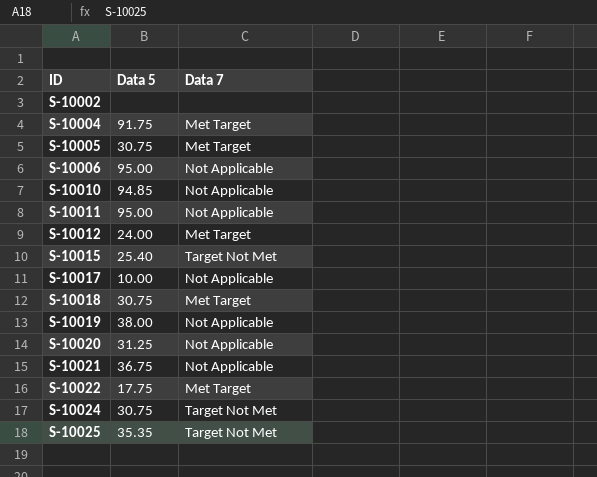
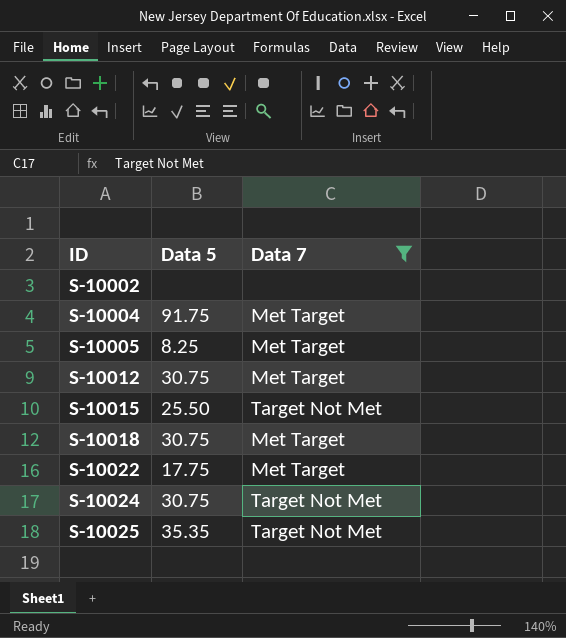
filter: none -> Data 7 != Not Applicable
S-10005 | Data 5: 30.75 -> 8.25
S-10012 | Data 5: 24.00 -> 30.75
S-10015 | Data 5: 25.40 -> 25.50

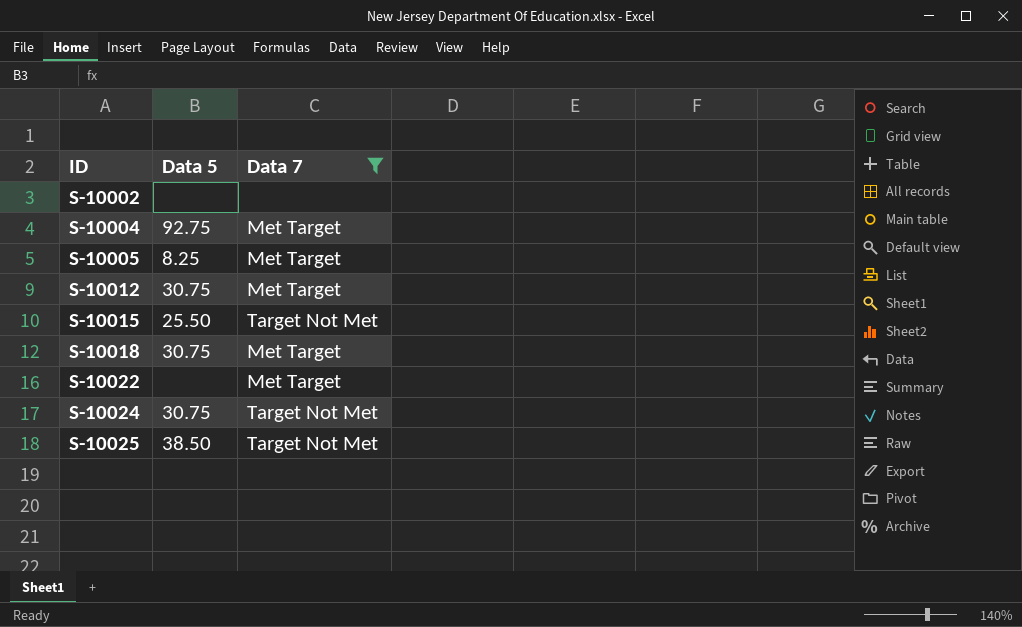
S-10004 | Data 5: 91.75 -> 92.75
S-10022 | Data 5: 17.75 -> none
S-10025 | Data 5: 35.35 -> 38.50

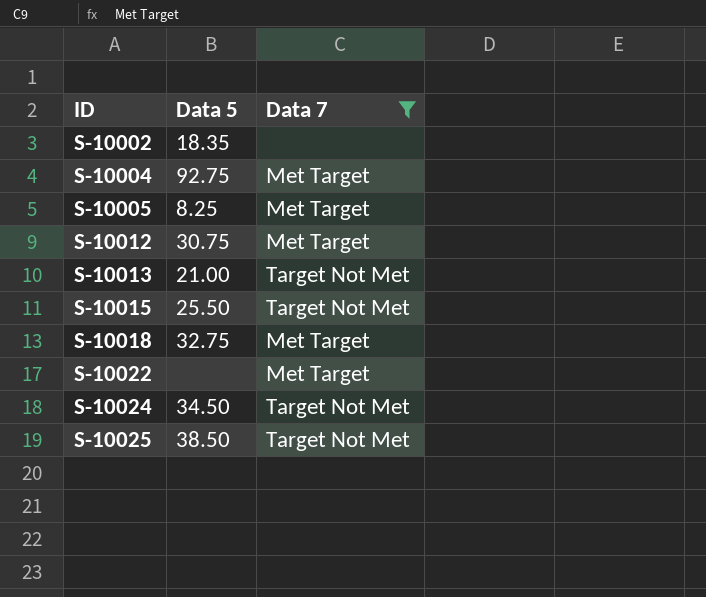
S-10002 | Data 5: none -> 18.35
row S-10013: none -> 21.00 | Target Not Met
S-10018 | Data 5: 30.75 -> 32.75
S-10024 | Data 5: 30.75 -> 34.50

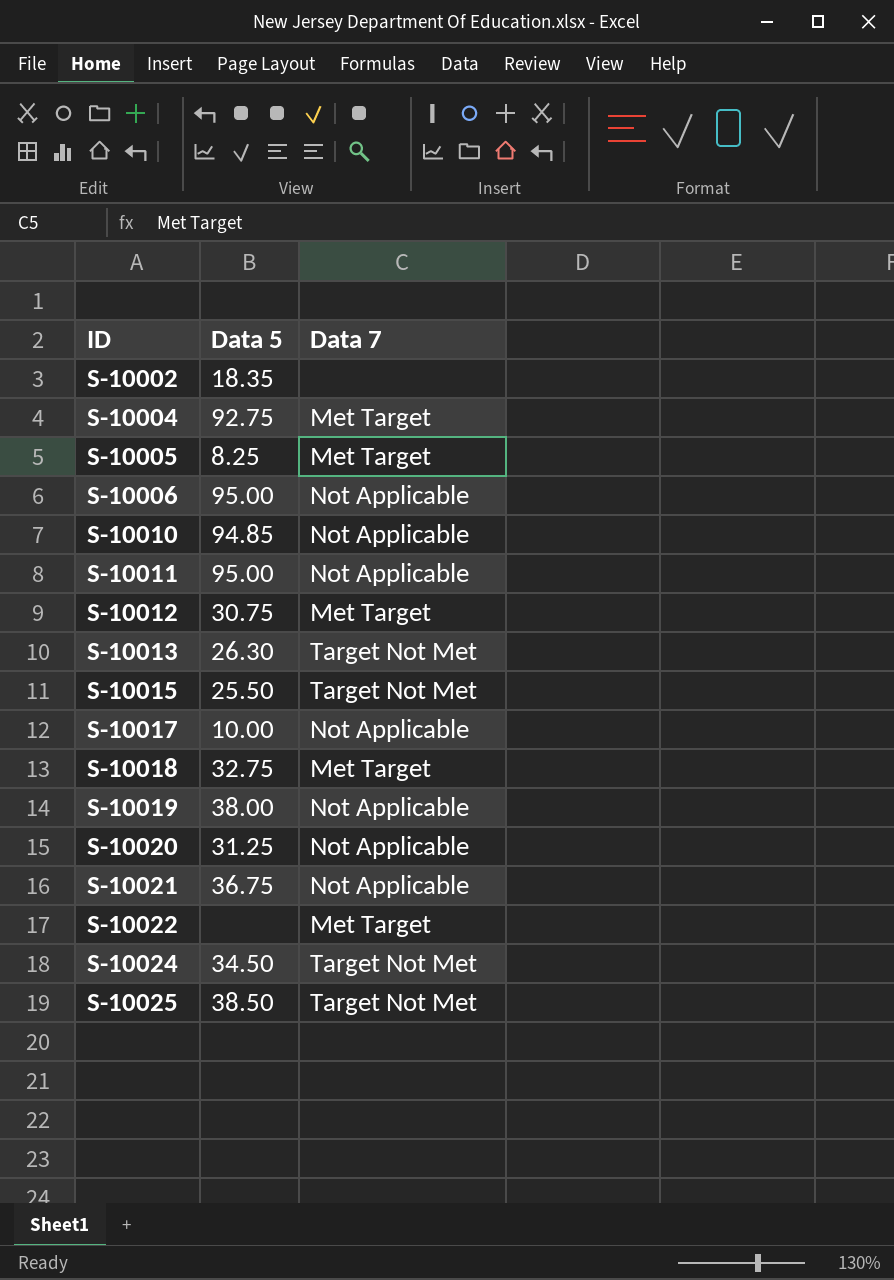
filter: Data 7 != Not Applicable -> none
S-10013 | Data 5: 21.00 -> 26.30

